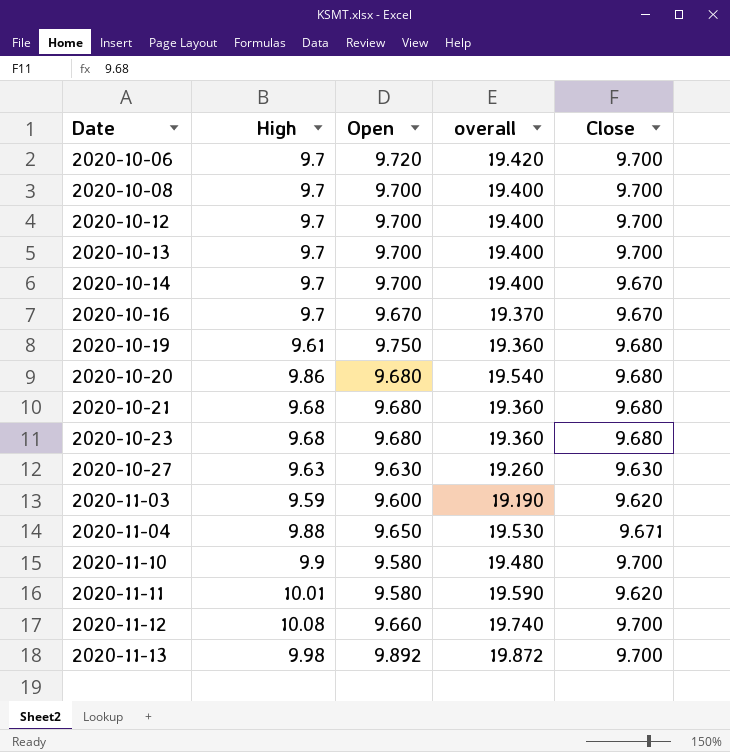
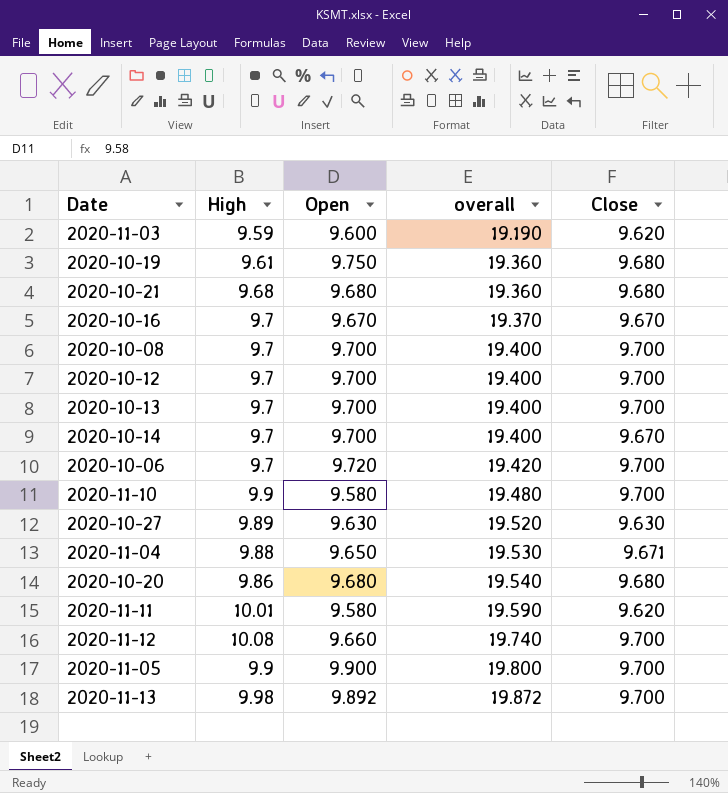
row order: Date ascending -> overall ascending
row 2020-10-23: 9.68 | 9.680 | 19.360 | 9.680 -> none
2020-10-27 | High: 9.63 -> 9.89
2020-10-27 | overall: 19.260 -> 19.520
row 2020-11-05: none -> 9.9 | 9.900 | 19.800 | 9.700

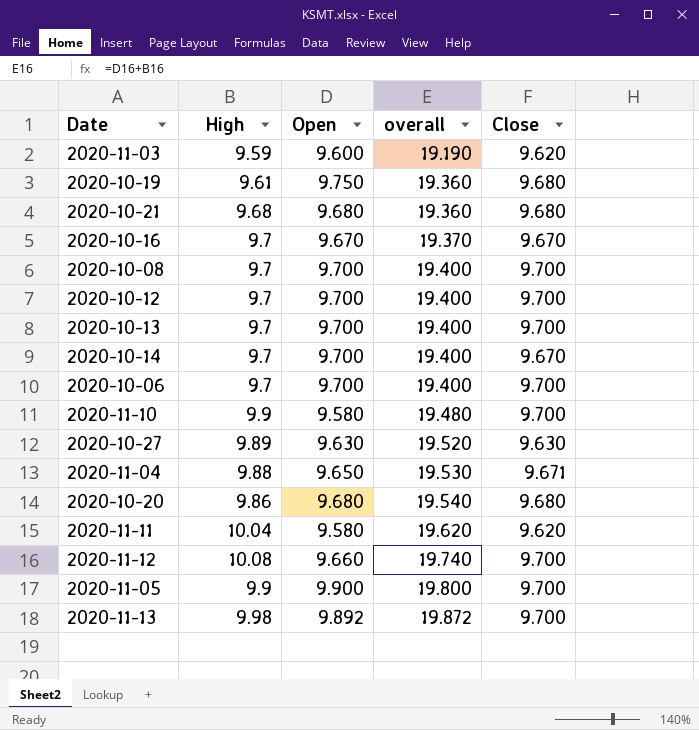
2020-10-06 | Open: 9.720 -> 9.700
2020-10-06 | overall: 19.420 -> 19.400
2020-11-11 | High: 10.01 -> 10.04
2020-11-11 | overall: 19.590 -> 19.620

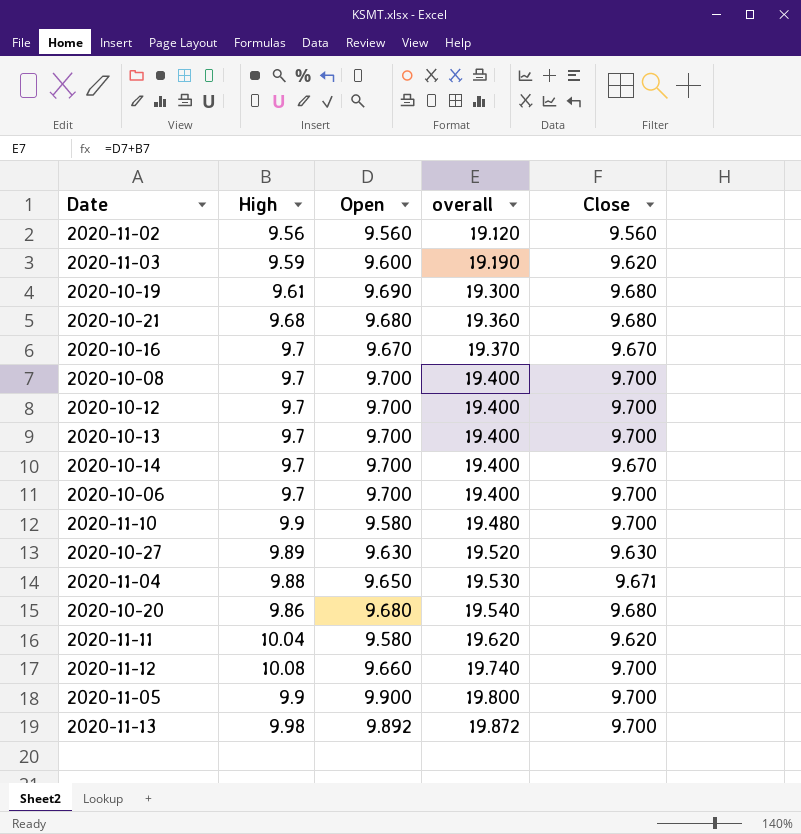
row 2020-11-02: none -> 9.56 | 9.560 | 19.120 | 9.560
2020-10-19 | Open: 9.750 -> 9.690
2020-10-19 | overall: 19.360 -> 19.300

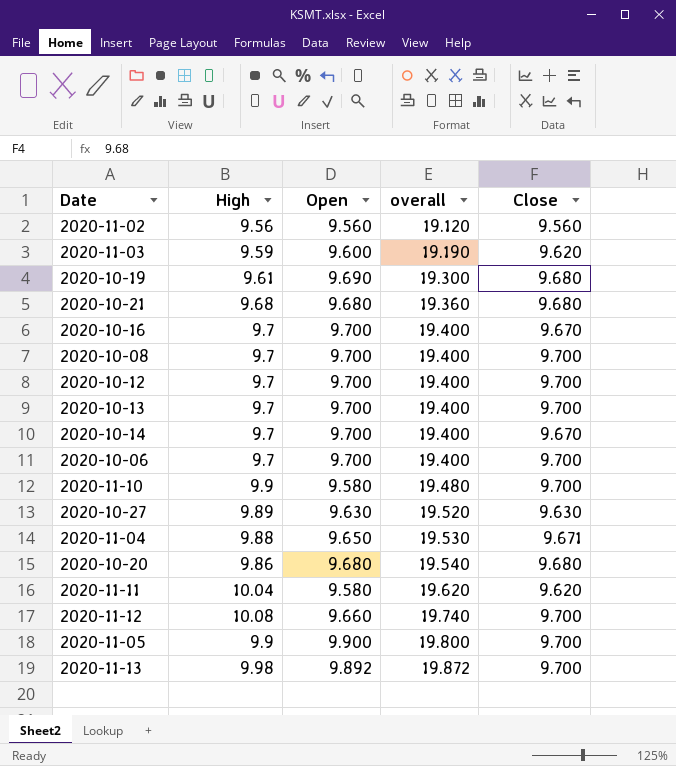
2020-10-16 | Open: 9.670 -> 9.700
2020-10-16 | overall: 19.370 -> 19.400

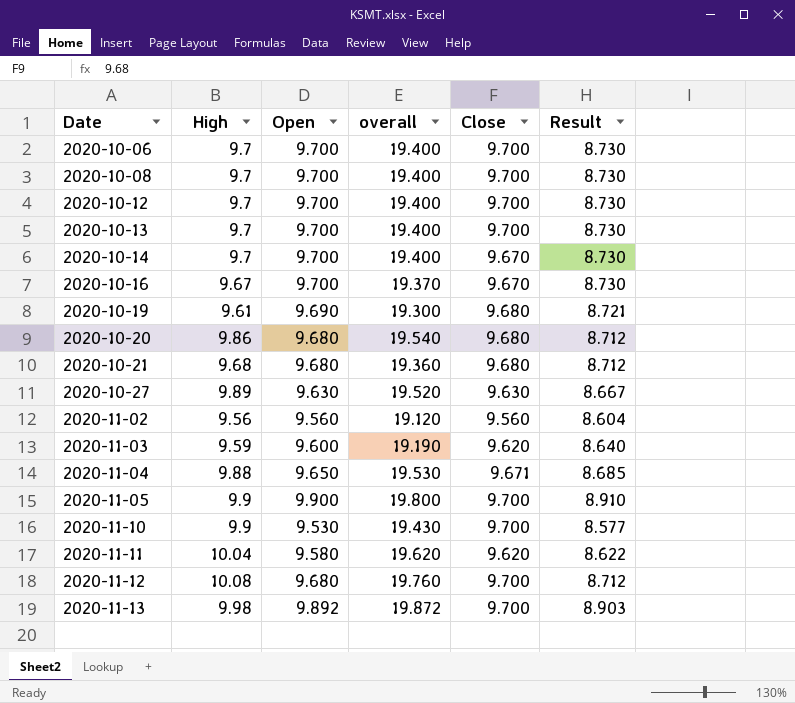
row order: overall ascending -> Date ascending
column Result | formula: none -> [Open] * 0.9
2020-10-16 | High: 9.7 -> 9.67
2020-10-16 | overall: 19.400 -> 19.370
2020-11-10 | Open: 9.580 -> 9.530
2020-11-10 | overall: 19.480 -> 19.430
2020-11-12 | Open: 9.660 -> 9.680
2020-11-12 | overall: 19.740 -> 19.760

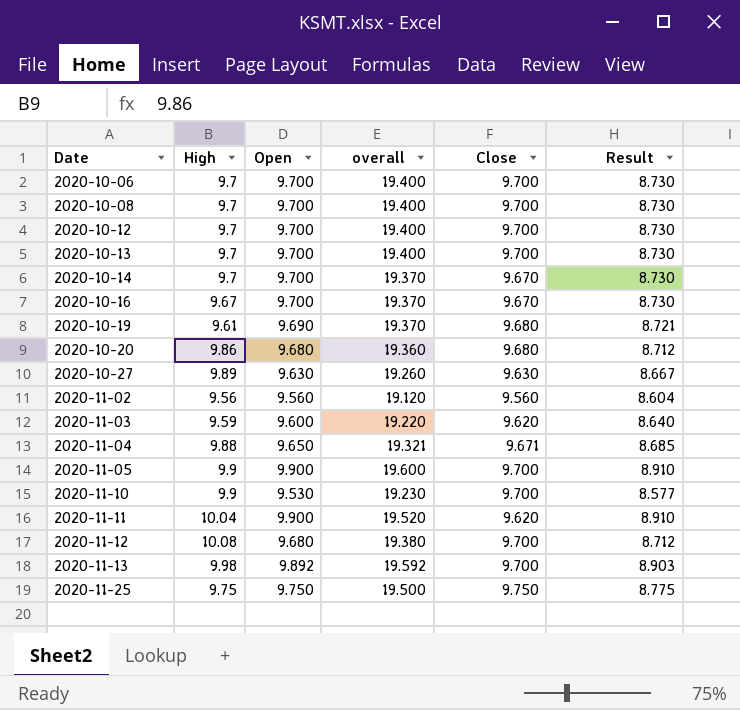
column overall | formula: [High] + [Open] -> [Open] + [Close]
row 2020-10-21: 9.68 | 9.680 | 19.360 | 9.680 | 8.712 -> none
2020-11-11 | Open: 9.580 -> 9.900
2020-11-11 | Result: 8.622 -> 8.910
row 2020-11-25: none -> 9.75 | 9.750 | 19.500 | 9.750 | 8.775

